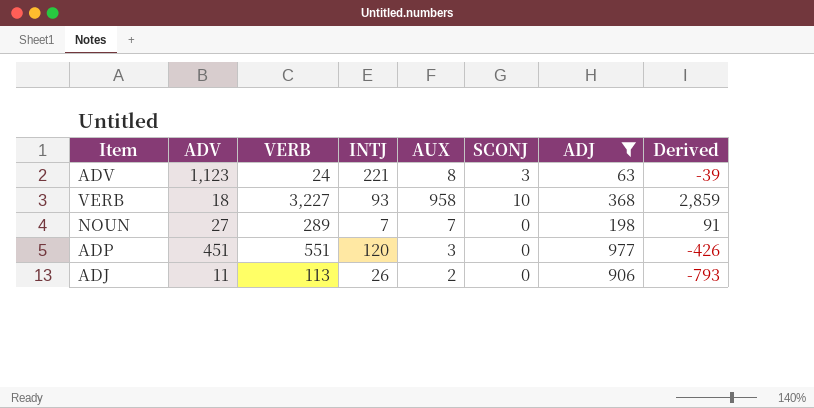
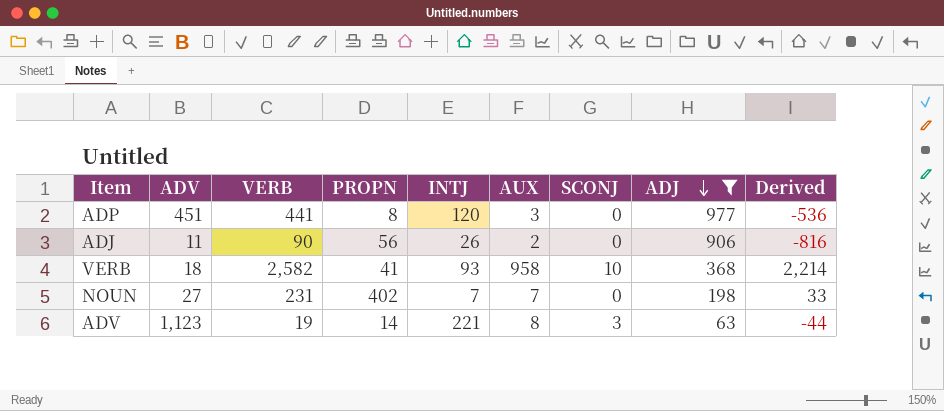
row order: none -> ADJ descending
column PROPN | position: none -> 4
ADP | VERB: 551 -> 441
ADP | Derived: -426 -> -536
ADJ | VERB: 113 -> 90
ADJ | Derived: -793 -> -816
VERB | VERB: 3,227 -> 2,582
VERB | Derived: 2,859 -> 2,214
NOUN | VERB: 289 -> 231
NOUN | Derived: 91 -> 33
ADV | VERB: 24 -> 19
ADV | Derived: -39 -> -44

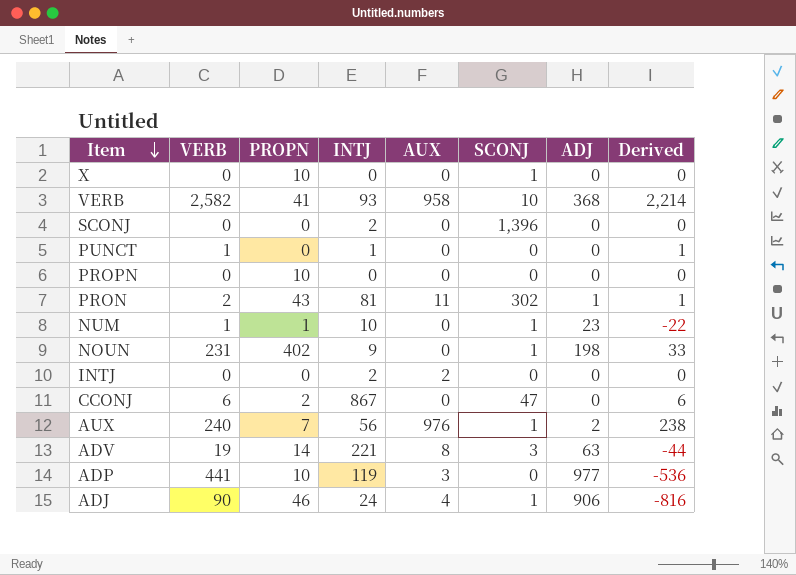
filter: ADJ >= 63 -> none
row order: ADJ descending -> Item descending
column ADV | position: 2 -> none
NOUN | INTJ: 7 -> 9
NOUN | AUX: 7 -> 0
NOUN | SCONJ: 0 -> 1
ADP | PROPN: 8 -> 10
ADP | INTJ: 120 -> 119
ADJ | PROPN: 56 -> 46
ADJ | INTJ: 26 -> 24
ADJ | AUX: 2 -> 4
ADJ | SCONJ: 0 -> 1

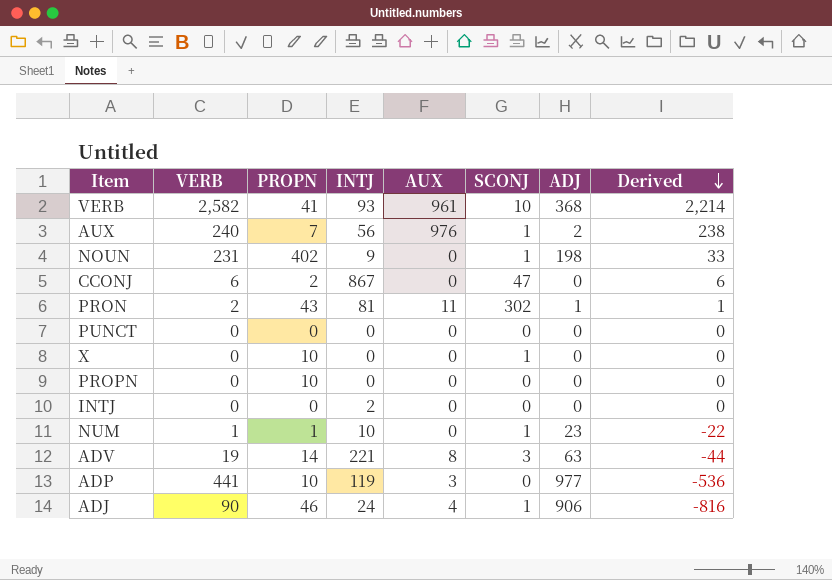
row order: Item descending -> Derived descending
row SCONJ: 0 | 0 | 2 | 0 | 1,396 | 0 | 0 -> none
VERB | AUX: 958 -> 961
PUNCT | VERB: 1 -> 0
PUNCT | INTJ: 1 -> 0
PUNCT | Derived: 1 -> 0
INTJ | AUX: 2 -> 0

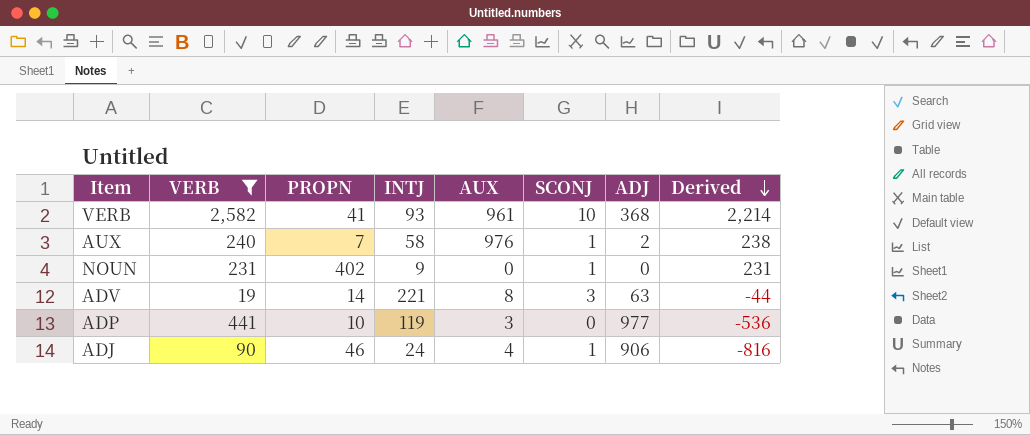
filter: none -> VERB >= 19
AUX | INTJ: 56 -> 58
NOUN | ADJ: 198 -> 0
NOUN | Derived: 33 -> 231

